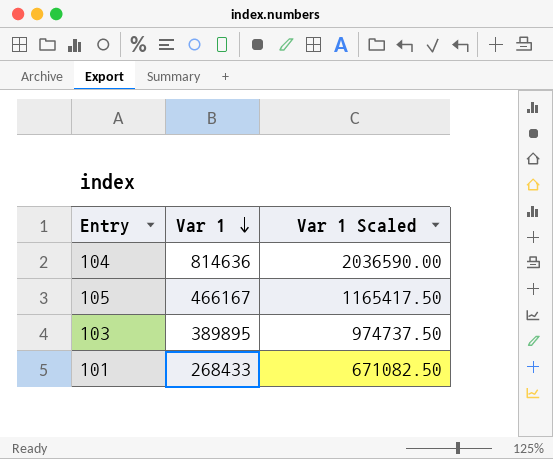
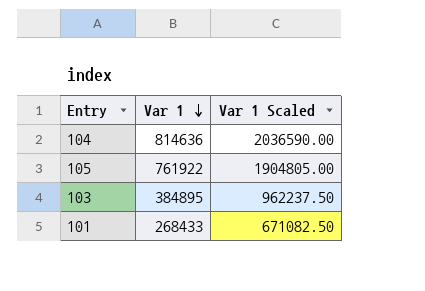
105 | Var 1: 466167 -> 761922
105 | Var 1 Scaled: 1165417.50 -> 1904805.00
103 | Var 1: 389895 -> 384895
103 | Var 1 Scaled: 974737.50 -> 962237.50

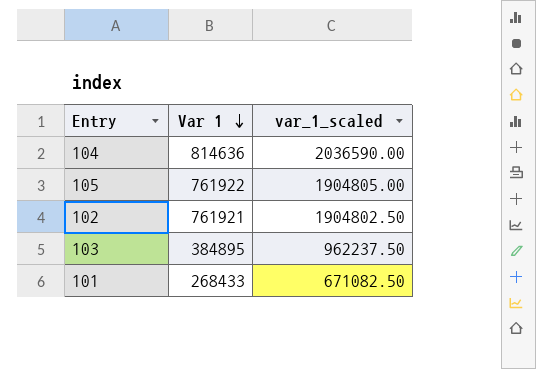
column name: Var 1 Scaled -> var_1_scaled
row 102: none -> 761921 | 1904802.50

